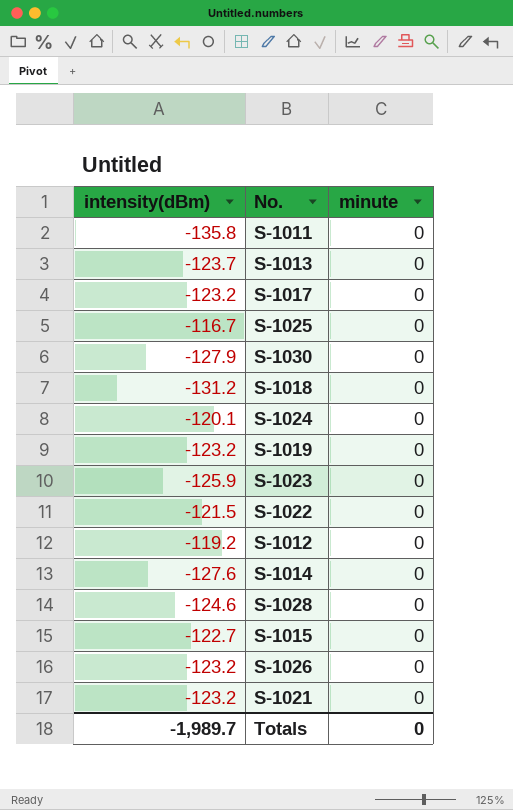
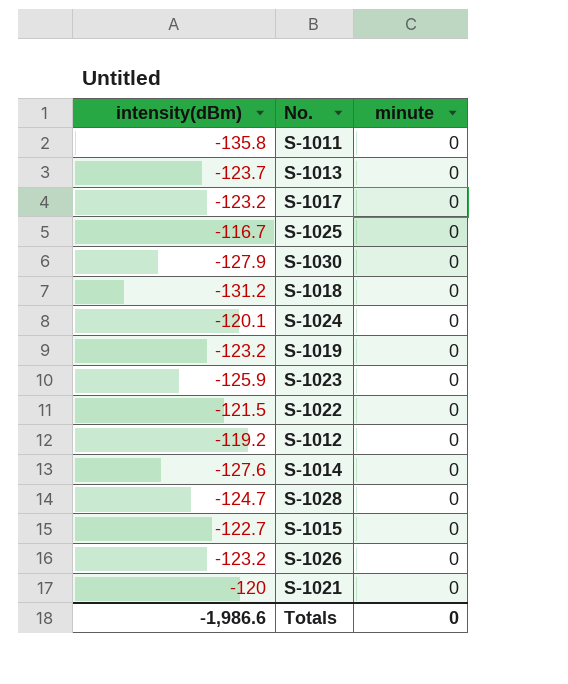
S-1028 | intensity(dBm): -124.6 -> -124.7
S-1021 | intensity(dBm): -123.2 -> -120
Totals | intensity(dBm): -1,989.7 -> -1,986.6

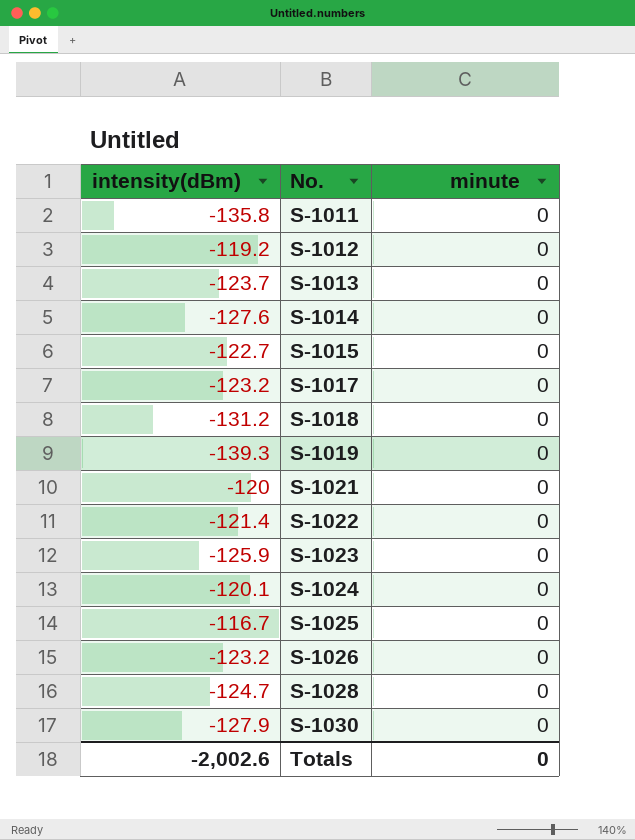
row order: none -> No. ascending
S-1019 | intensity(dBm): -123.2 -> -139.3
S-1022 | intensity(dBm): -121.5 -> -121.4
Totals | intensity(dBm): -1,986.6 -> -2,002.6

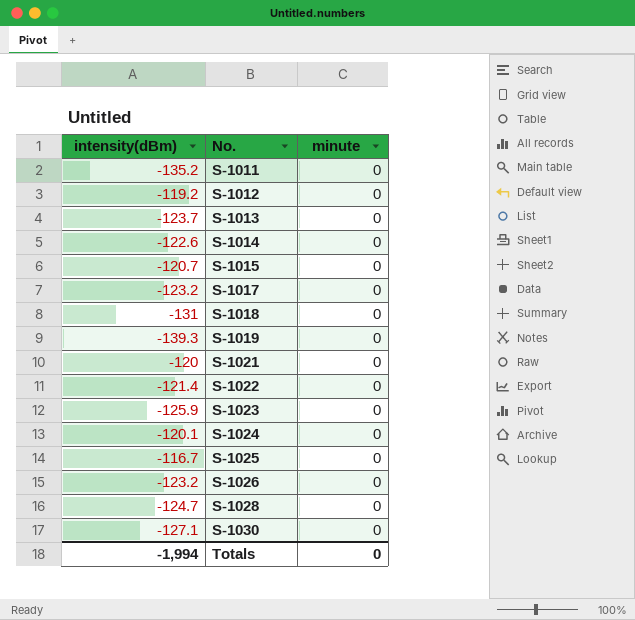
S-1011 | intensity(dBm): -135.8 -> -135.2
S-1014 | intensity(dBm): -127.6 -> -122.6
S-1015 | intensity(dBm): -122.7 -> -120.7
S-1018 | intensity(dBm): -131.2 -> -131
S-1030 | intensity(dBm): -127.9 -> -127.1
Totals | intensity(dBm): -2,002.6 -> -1,994

